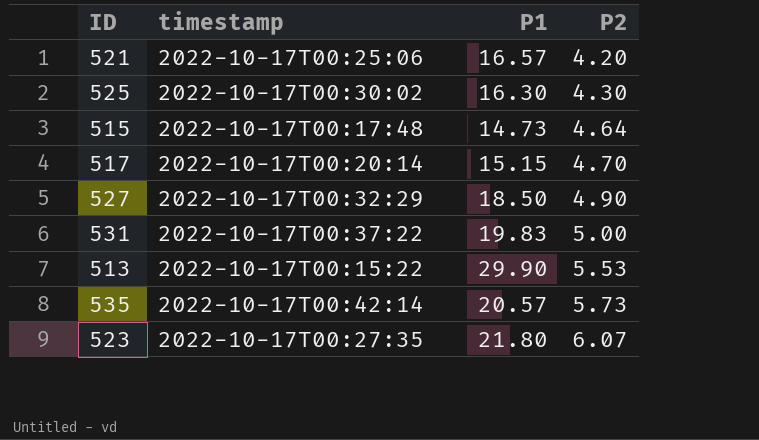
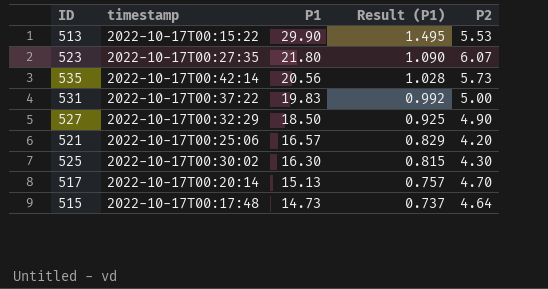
row order: P2 ascending -> P1 descending
column Result (P1) | formula: none -> [P1] * 0.05
535 | P1: 20.57 -> 20.56
517 | P1: 15.15 -> 15.13

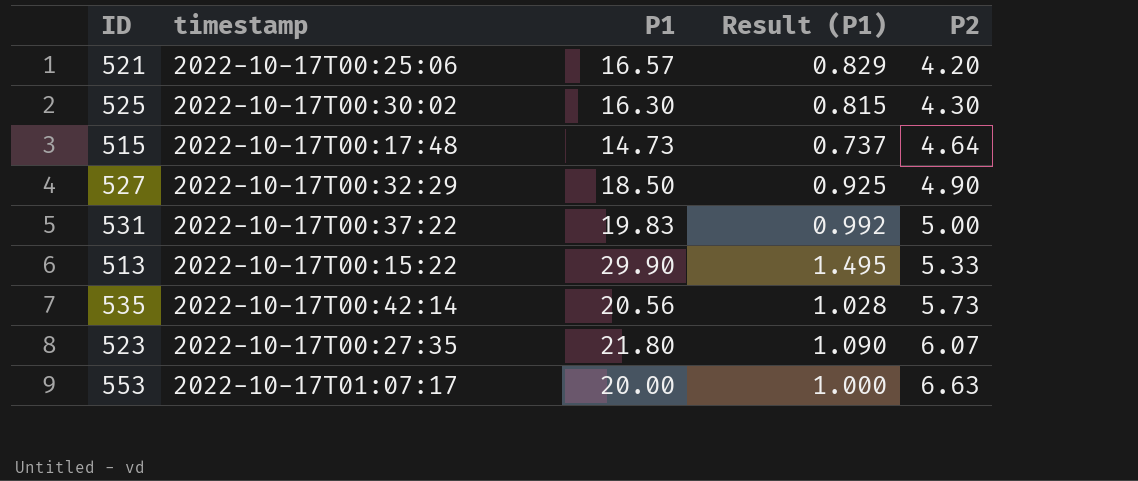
row order: P1 descending -> P2 ascending
row 517: 2022-10-17T00:20:14 | 15.13 | 0.757 | 4.70 -> none
513 | P2: 5.53 -> 5.33
row 553: none -> 2022-10-17T01:07:17 | 20.00 | 1.000 | 6.63

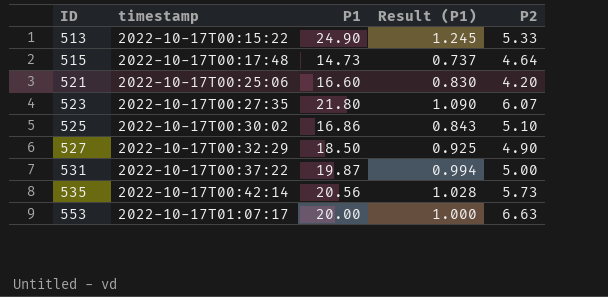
row order: P2 ascending -> ID ascending
513 | P1: 29.90 -> 24.90
513 | Result (P1): 1.495 -> 1.245
521 | P1: 16.57 -> 16.60
521 | Result (P1): 0.829 -> 0.830
525 | P1: 16.30 -> 16.86
525 | Result (P1): 0.815 -> 0.843
525 | P2: 4.30 -> 5.10
531 | P1: 19.83 -> 19.87
531 | Result (P1): 0.992 -> 0.994

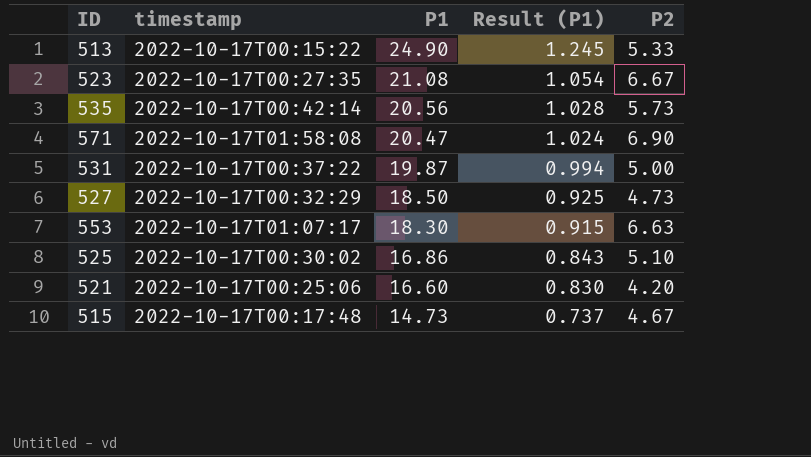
row order: ID ascending -> P1 descending
523 | P1: 21.80 -> 21.08
523 | Result (P1): 1.090 -> 1.054
523 | P2: 6.07 -> 6.67
row 571: none -> 2022-10-17T01:58:08 | 20.47 | 1.024 | 6.90
527 | P2: 4.90 -> 4.73
553 | P1: 20.00 -> 18.30
553 | Result (P1): 1.000 -> 0.915
515 | P2: 4.64 -> 4.67

